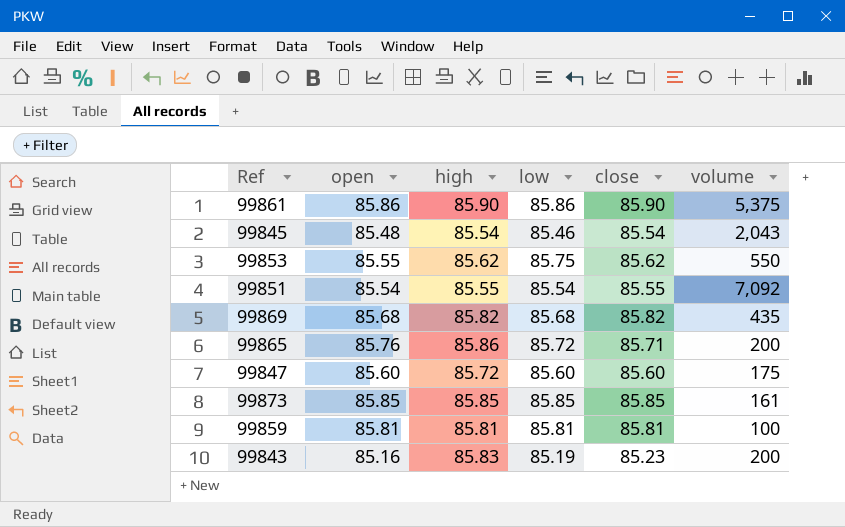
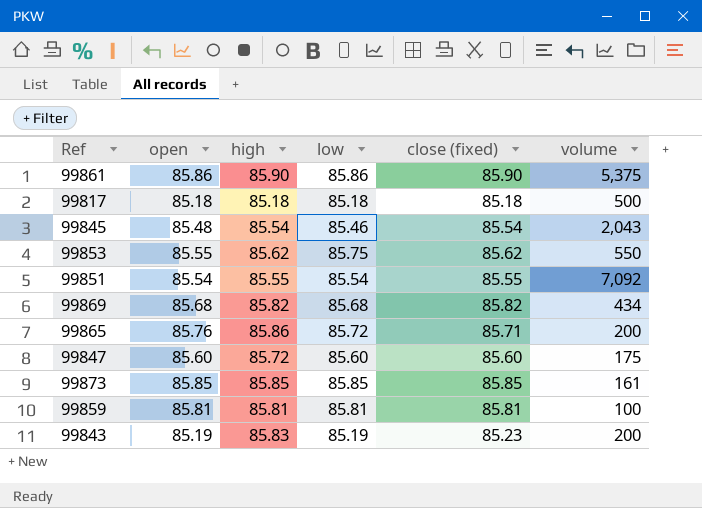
column name: close -> close (fixed)
row 99817: none -> 85.18 | 85.18 | 85.18 | 85.18 | 500
99869 | volume: 435 -> 434
99843 | open: 85.16 -> 85.19

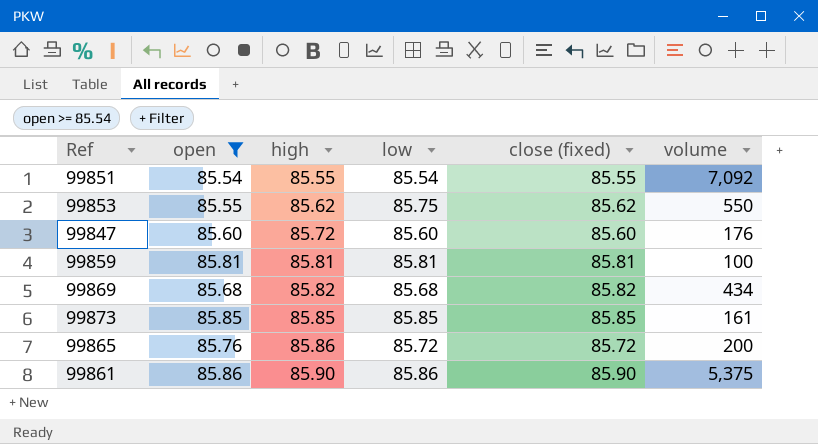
filter: none -> open >= 85.54
row order: none -> high ascending
99847 | volume: 175 -> 176
99865 | close (fixed): 85.71 -> 85.72

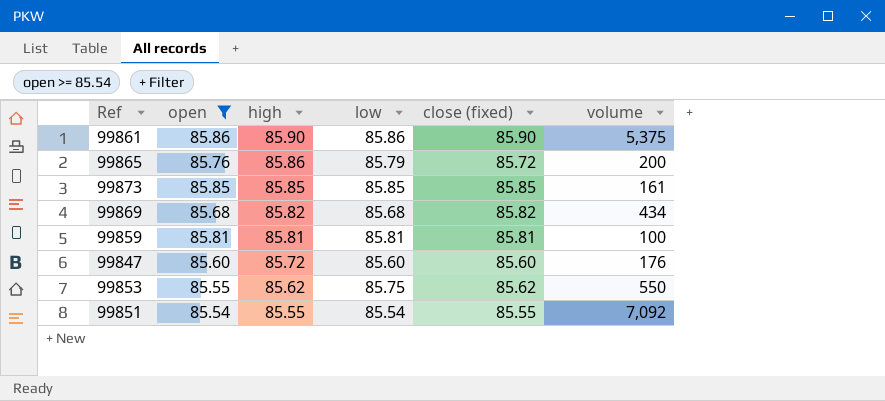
row order: high ascending -> high descending
99865 | low: 85.72 -> 85.79

